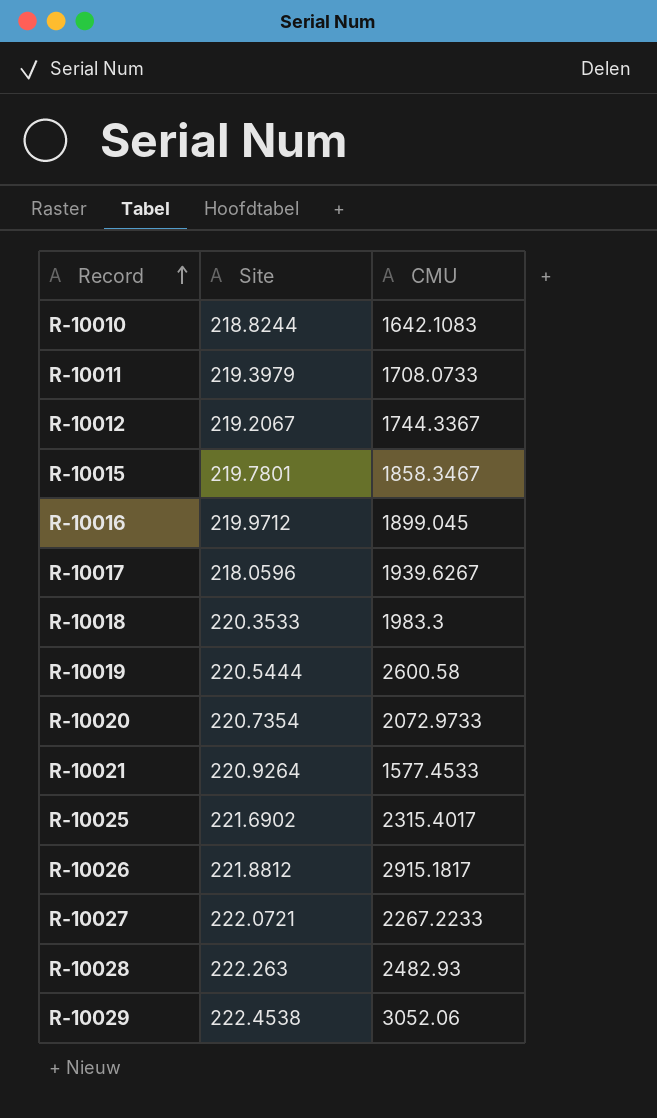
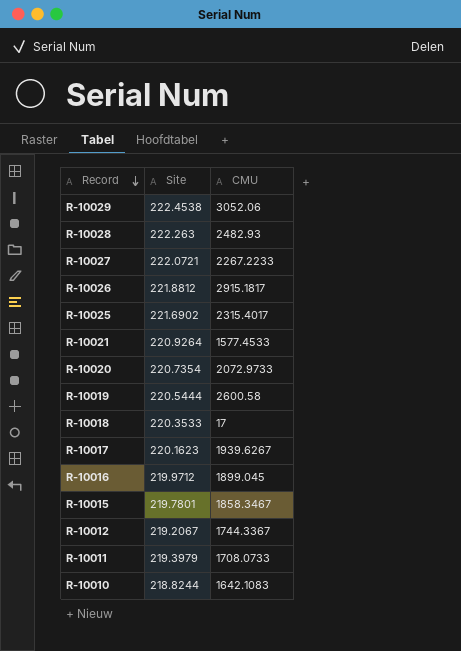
row order: Record ascending -> Record descending
R-10018 | CMU: 1983.3 -> 17
R-10017 | Site: 218.0596 -> 220.1623

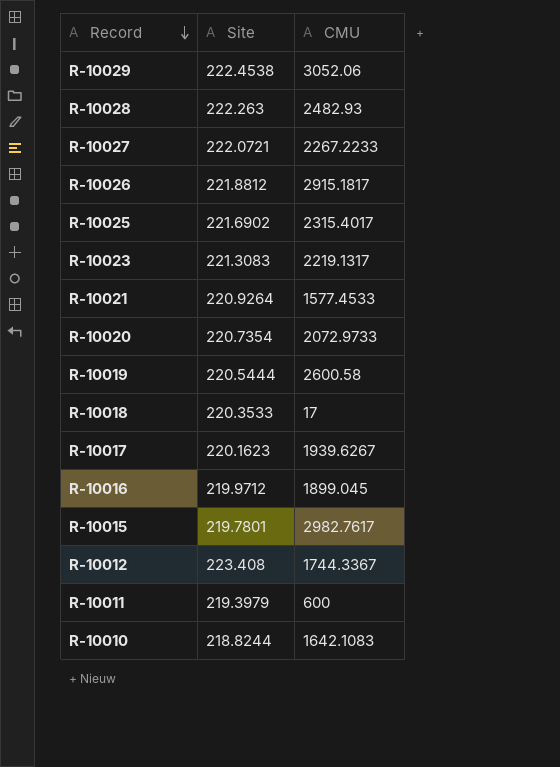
row R-10023: none -> 221.3083 | 2219.1317
R-10015 | CMU: 1858.3467 -> 2982.7617
R-10012 | Site: 219.2067 -> 223.408
R-10011 | CMU: 1708.0733 -> 600

